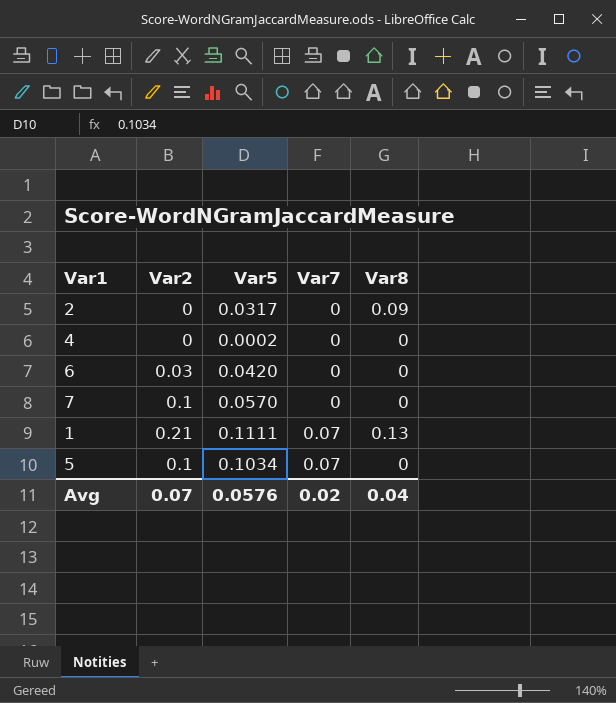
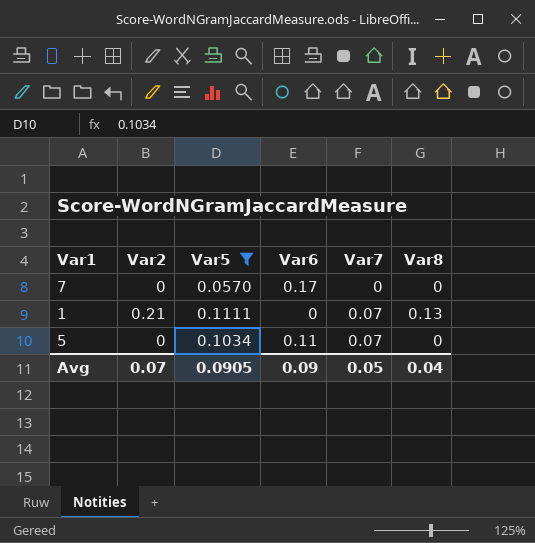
filter: none -> Var5 >= 0.0570
column Var6 | position: none -> 4
7 | Var2: 0.1 -> 0
5 | Var2: 0.1 -> 0
Avg | Var5: 0.0576 -> 0.0905
Avg | Var7: 0.02 -> 0.05

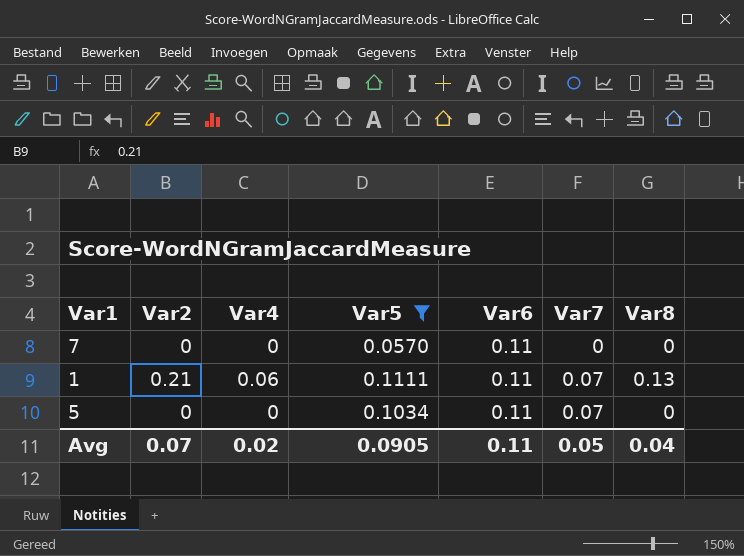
column Var4 | position: none -> 3
7 | Var6: 0.17 -> 0.11
1 | Var6: 0 -> 0.11
Avg | Var6: 0.09 -> 0.11

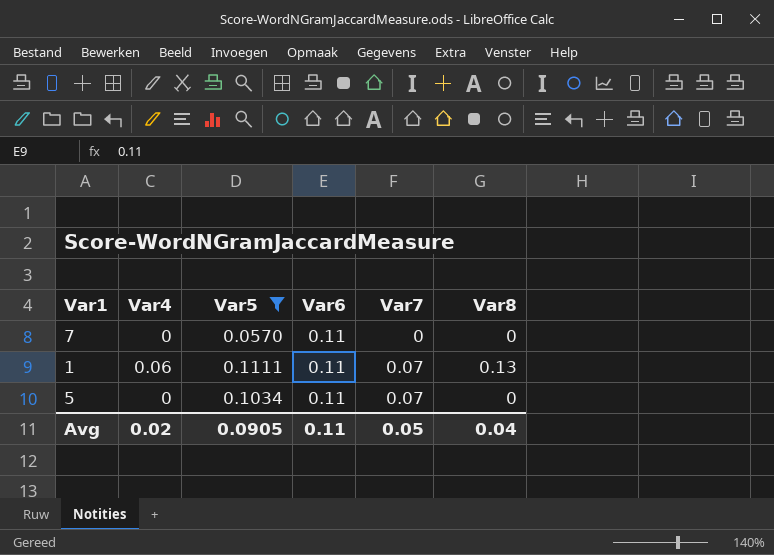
column Var2 | position: 2 -> none

